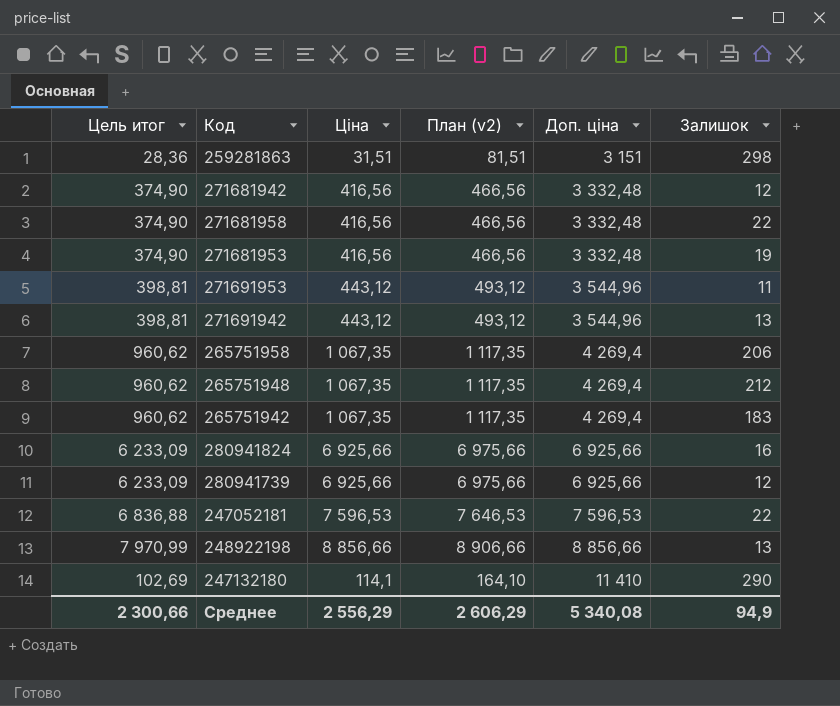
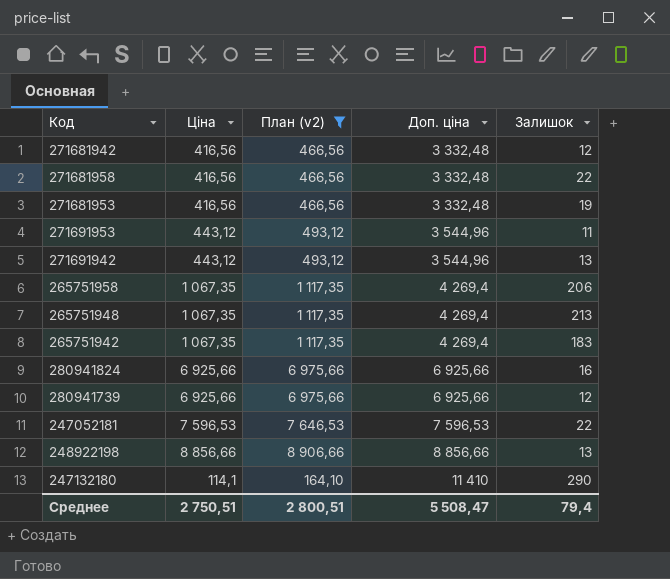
filter: none -> План (v2) != 81,51
column Цель итог | formula: [Ціна] * 0,9 -> none
265751948 | Залишок: 212 -> 213
Среднее | Ціна: 2 556,29 -> 2 750,51
Среднее | План (v2): 2 606,29 -> 2 800,51
Среднее | Доп. ціна: 5 340,08 -> 5 508,47
Среднее | Залишок: 94,9 -> 79,4

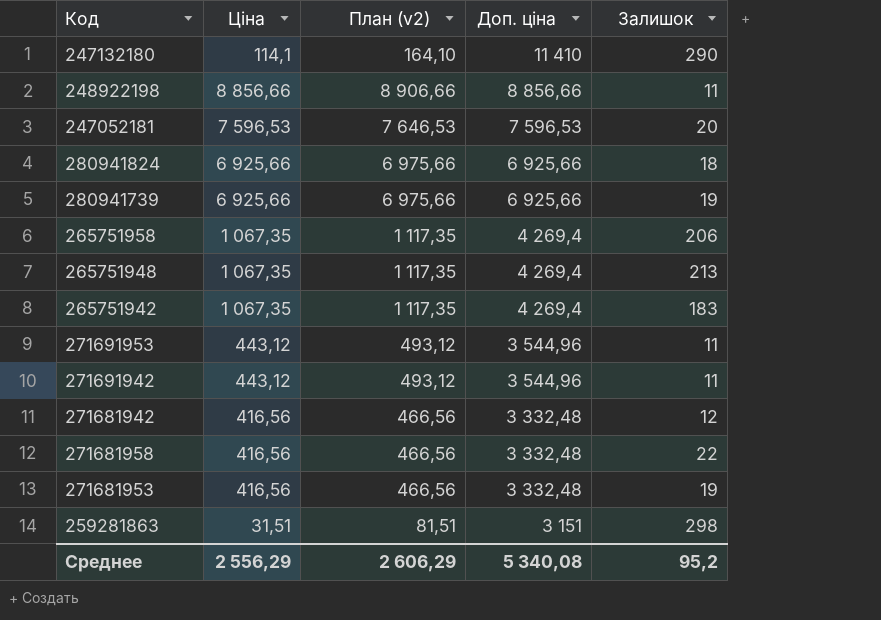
filter: План (v2) != 81,51 -> none
row order: Доп. ціна ascending -> Доп. ціна descending
248922198 | Залишок: 13 -> 11
247052181 | Залишок: 22 -> 20
280941824 | Залишок: 16 -> 18
280941739 | Залишок: 12 -> 19
271691942 | Залишок: 13 -> 11
Среднее | Ціна: 2 750,51 -> 2 556,29
Среднее | План (v2): 2 800,51 -> 2 606,29
Среднее | Доп. ціна: 5 508,47 -> 5 340,08
Среднее | Залишок: 79,4 -> 95,2

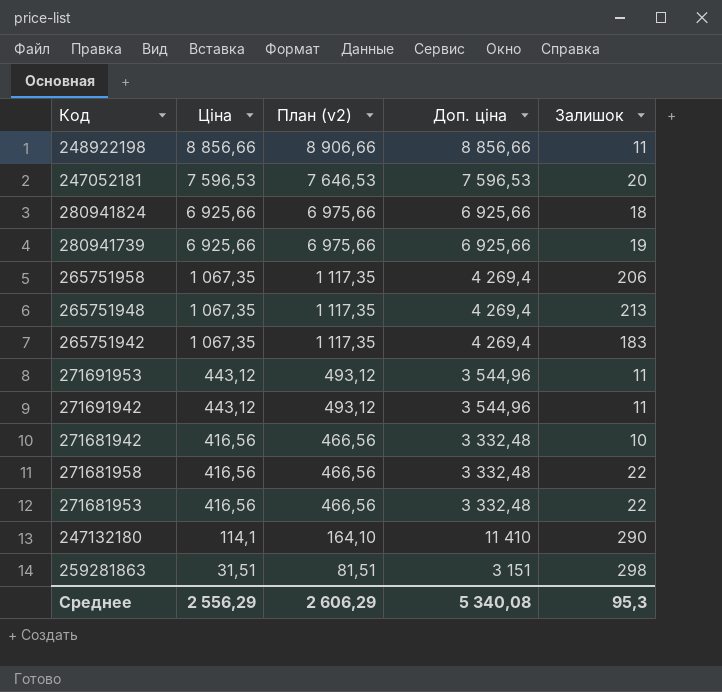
row order: Доп. ціна descending -> Ціна descending
271681942 | Залишок: 12 -> 10
271681953 | Залишок: 19 -> 22
Среднее | Залишок: 95,2 -> 95,3

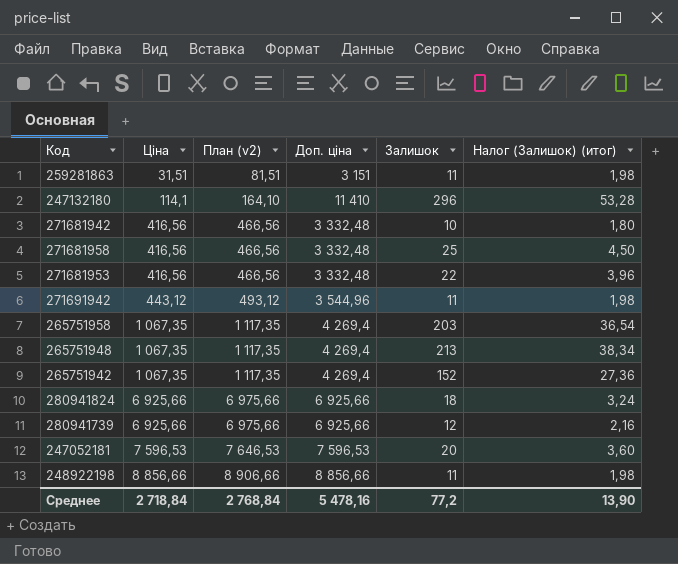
row order: Ціна descending -> Ціна ascending
column Налог (Залишок) (итог) | formula: none -> [Залишок] * 0,18
row 271691953: 443,12 | 493,12 | 3 544,96 | 11 -> none
259281863 | Залишок: 298 -> 11
247132180 | Залишок: 290 -> 296
271681958 | Залишок: 22 -> 25
265751958 | Залишок: 206 -> 203
265751942 | Залишок: 183 -> 152
280941739 | Залишок: 19 -> 12
Среднее | Ціна: 2 556,29 -> 2 718,84
Среднее | План (v2): 2 606,29 -> 2 768,84
Среднее | Доп. ціна: 5 340,08 -> 5 478,16
Среднее | Залишок: 95,3 -> 77,2

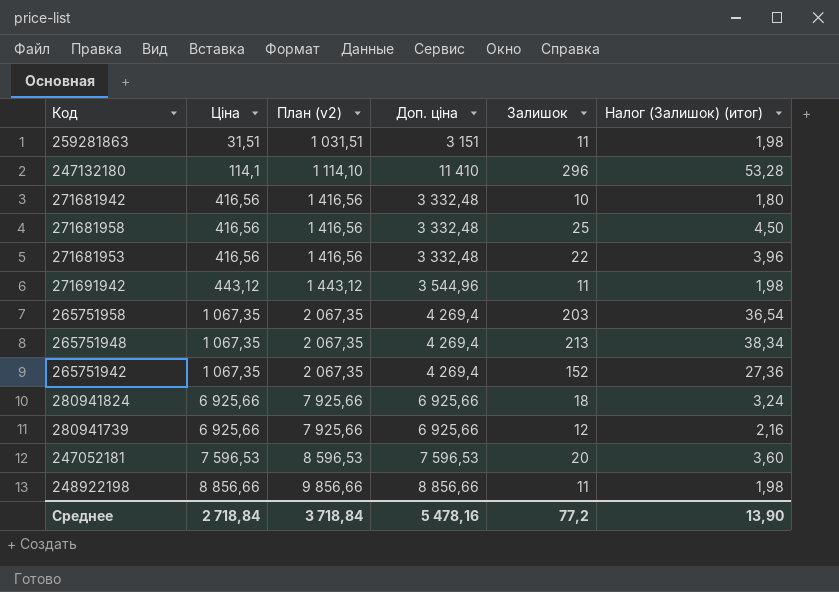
column План (v2) | formula: [Ціна] + 50 -> [Ціна] + 1000
Среднее | План (v2): 2 768,84 -> 3 718,84

